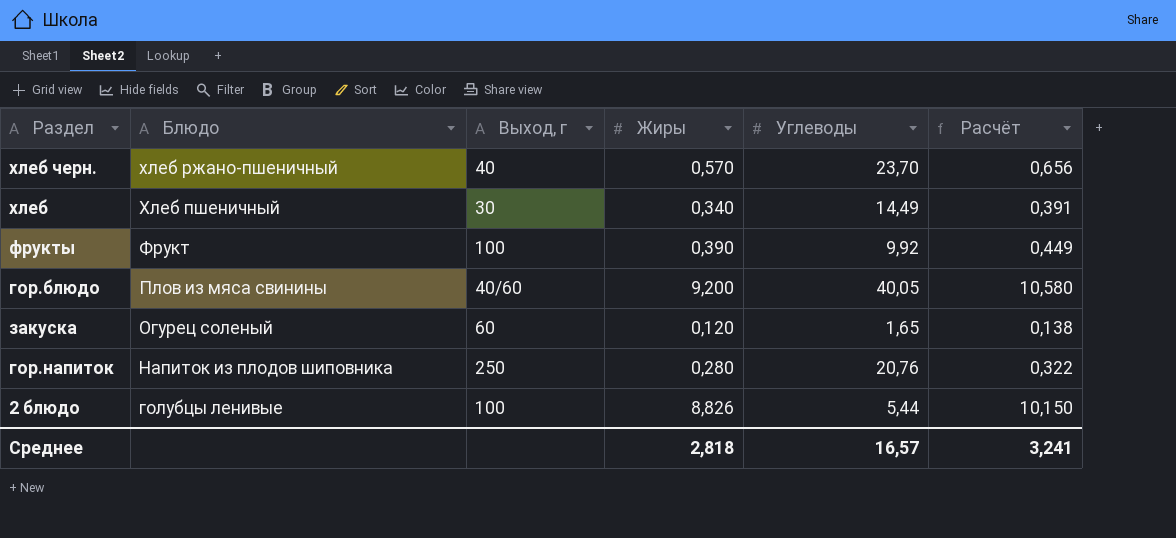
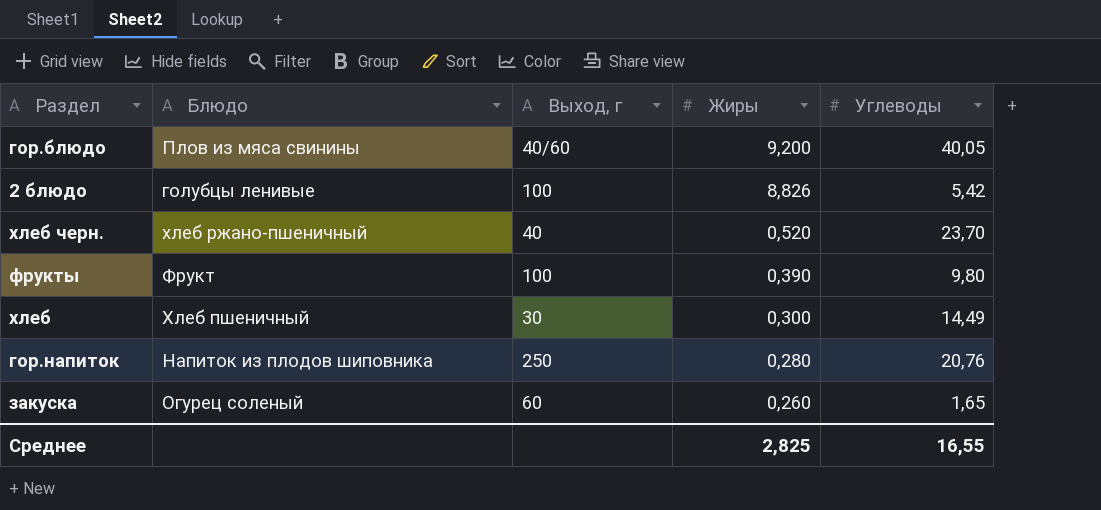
row order: Блюдо descending -> Жиры descending
column Расчёт | formula: [Жиры] * 1,15 -> none
2 блюдо | Углеводы: 5,44 -> 5,42
хлеб черн. | Жиры: 0,570 -> 0,520
фрукты | Углеводы: 9,92 -> 9,80
хлеб | Жиры: 0,340 -> 0,300
закуска | Жиры: 0,120 -> 0,260
Среднее | Жиры: 2,818 -> 2,825
Среднее | Углеводы: 16,57 -> 16,55

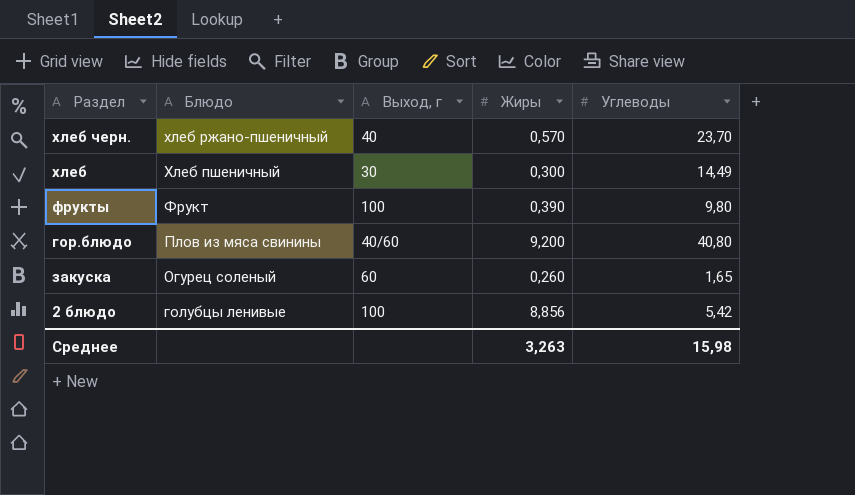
row order: Жиры descending -> Блюдо descending
row гор.напиток: Напиток из плодов шиповника | 250 | 0,280 | 20,76 -> none
хлеб черн. | Жиры: 0,520 -> 0,570
гор.блюдо | Углеводы: 40,05 -> 40,80
2 блюдо | Жиры: 8,826 -> 8,856
Среднее | Жиры: 2,825 -> 3,263
Среднее | Углеводы: 16,55 -> 15,98

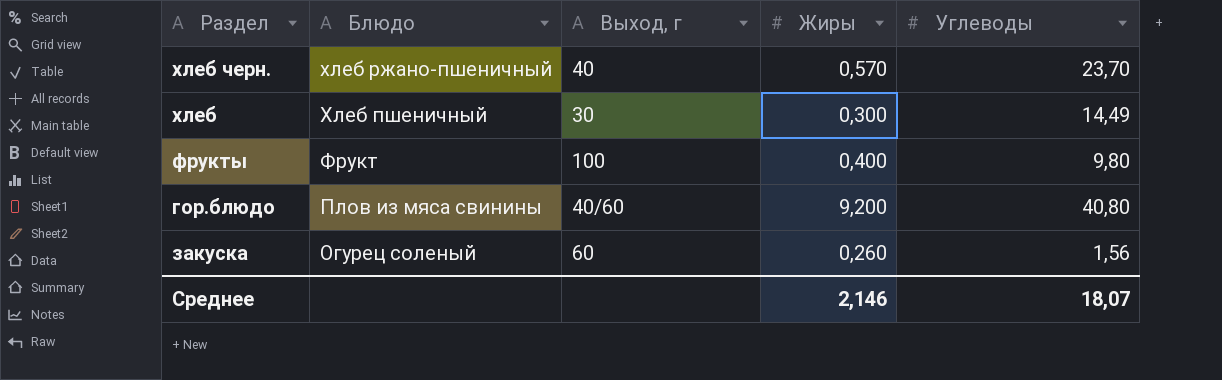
row 2 блюдо: голубцы ленивые | 100 | 8,856 | 5,42 -> none
фрукты | Жиры: 0,390 -> 0,400
закуска | Углеводы: 1,65 -> 1,56
Среднее | Жиры: 3,263 -> 2,146
Среднее | Углеводы: 15,98 -> 18,07

